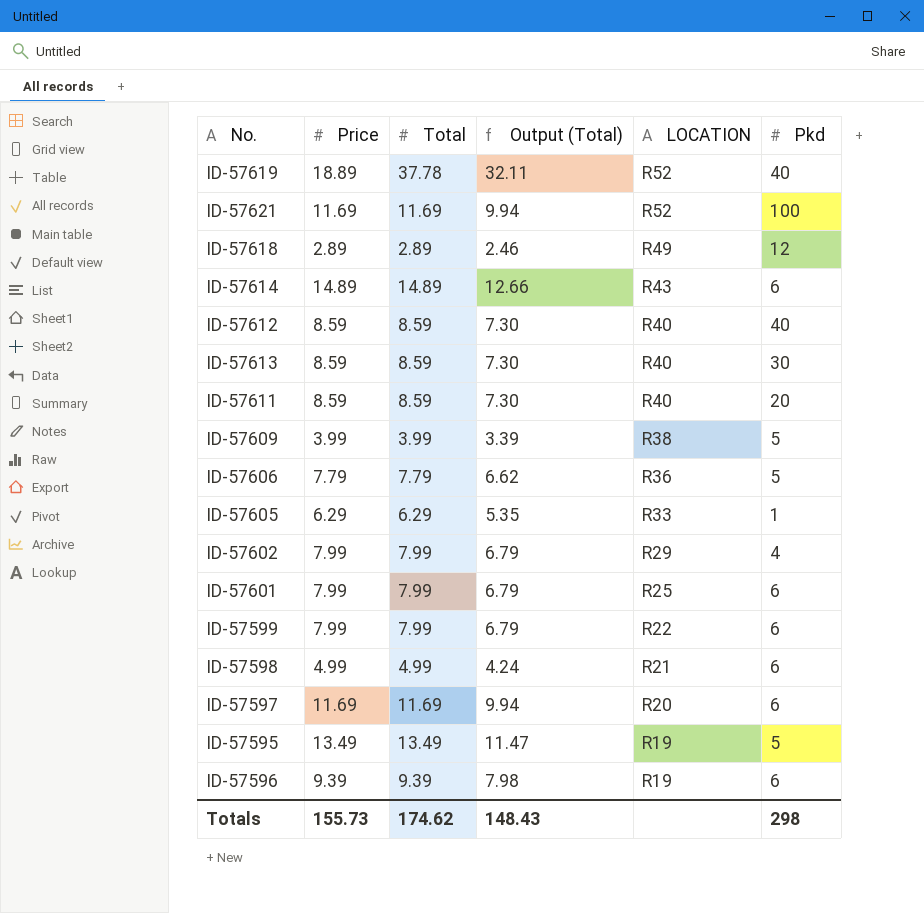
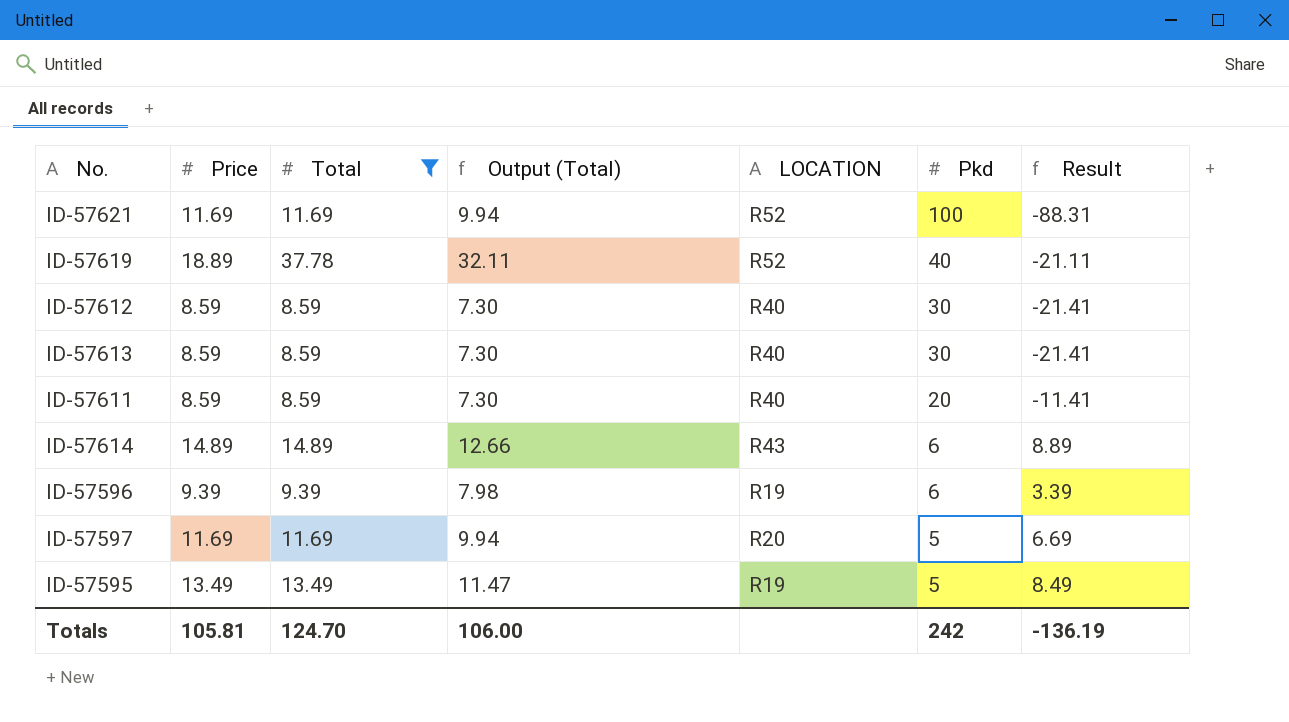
filter: none -> Total >= 8.59
row order: LOCATION descending -> Pkd descending
column Result | formula: none -> [Price] - [Pkd]
ID-57612 | Pkd: 40 -> 30
ID-57597 | Pkd: 6 -> 5
Totals | Price: 155.73 -> 105.81
Totals | Total: 174.62 -> 124.70
Totals | Output (Total): 148.43 -> 106.00
Totals | Pkd: 298 -> 242

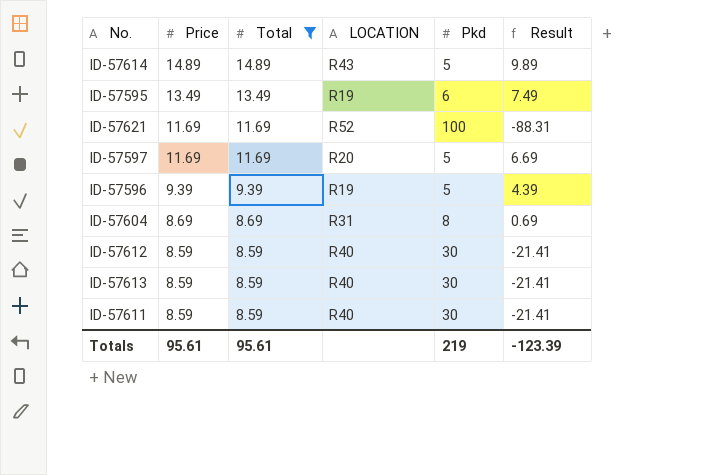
row order: Pkd descending -> Price descending
column Output (Total) | formula: [Total] * 0.85 -> none
row ID-57619: 18.89 | 37.78 | 32.11 | R52 | 40 | -21.11 -> none
ID-57614 | Pkd: 6 -> 5
ID-57614 | Result: 8.89 -> 9.89
ID-57595 | Pkd: 5 -> 6
ID-57595 | Result: 8.49 -> 7.49
ID-57596 | Pkd: 6 -> 5
ID-57596 | Result: 3.39 -> 4.39
row ID-57604: none -> 8.69 | 8.69 | R31 | 8 | 0.69
ID-57611 | Pkd: 20 -> 30
ID-57611 | Result: -11.41 -> -21.41
Totals | Price: 105.81 -> 95.61
Totals | Total: 124.70 -> 95.61
Totals | Pkd: 242 -> 219
Totals | Result: -136.19 -> -123.39

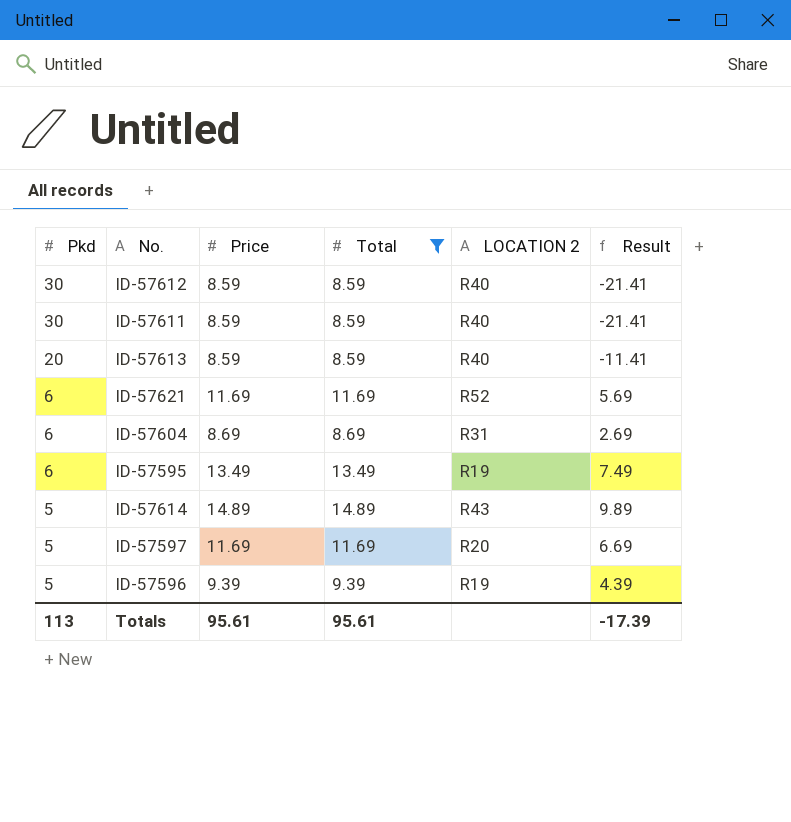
row order: Price descending -> Pkd descending
column Pkd | position: 5 -> 1
column name: LOCATION -> LOCATION 2
ID-57613 | Pkd: 30 -> 20
ID-57613 | Result: -21.41 -> -11.41
ID-57621 | Pkd: 100 -> 6
ID-57621 | Result: -88.31 -> 5.69
ID-57604 | Pkd: 8 -> 6
ID-57604 | Result: 0.69 -> 2.69
Totals | Pkd: 219 -> 113
Totals | Result: -123.39 -> -17.39

